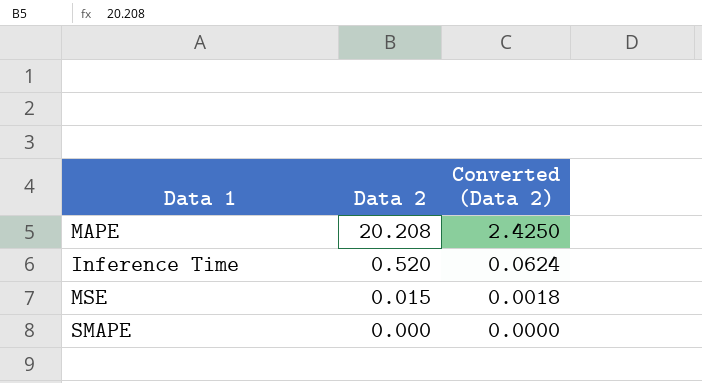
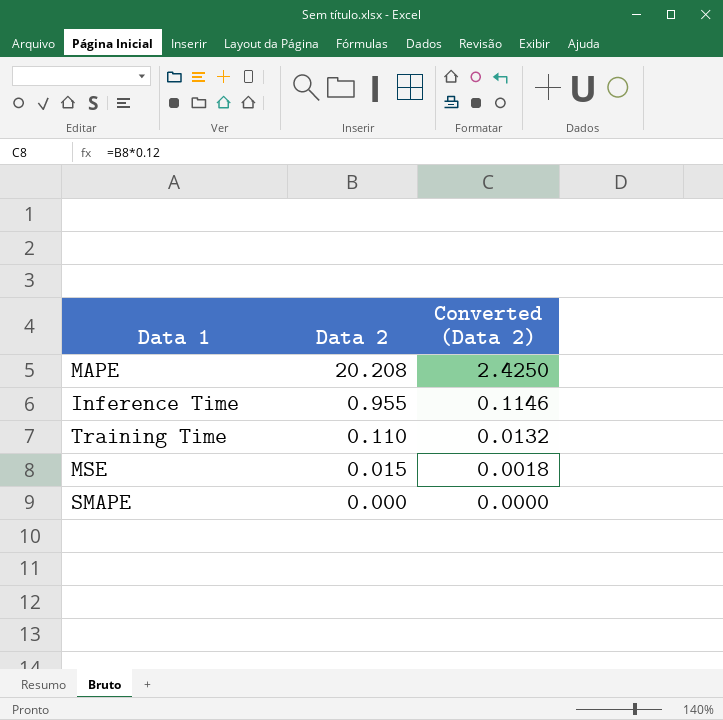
Inference Time | Data 2: 0.520 -> 0.955
Inference Time | Converted (Data 2): 0.0624 -> 0.1146
row Training Time: none -> 0.110 | 0.0132

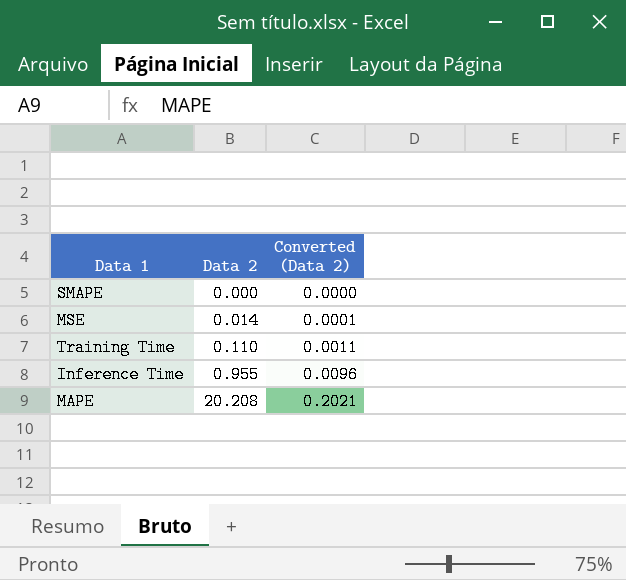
row order: Data 2 descending -> Data 2 ascending
column Converted (Data 2) | formula: [Data 2] * 0.12 -> [Data 2] * 0.01
MSE | Data 2: 0.015 -> 0.014

